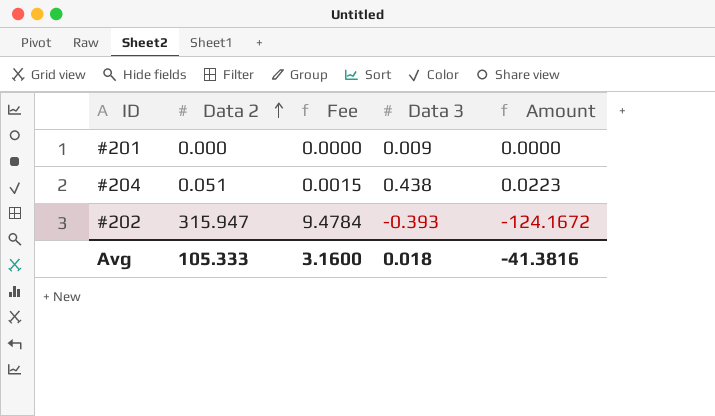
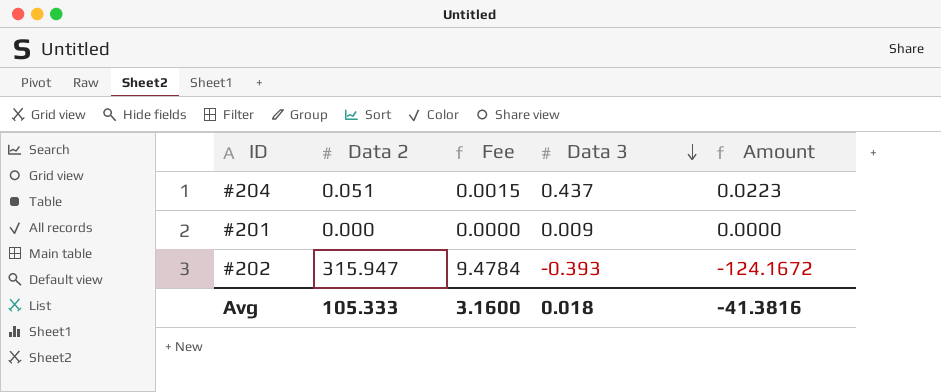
row order: Data 2 ascending -> Data 3 descending
#204 | Data 3: 0.438 -> 0.437

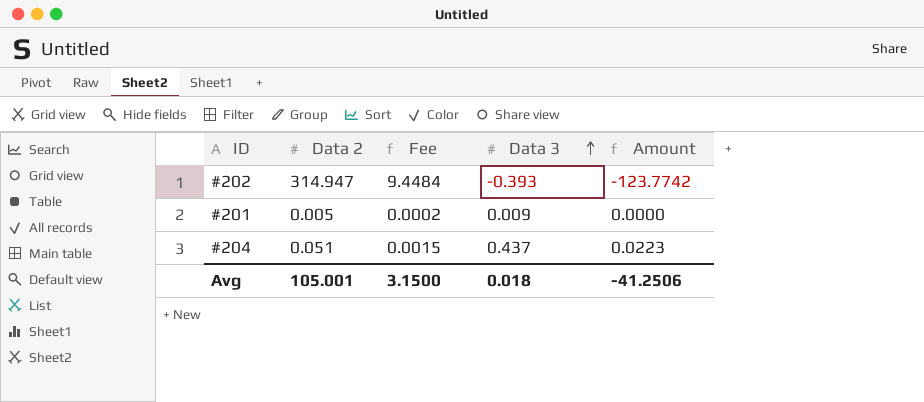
row order: Data 3 descending -> Data 3 ascending
#202 | Data 2: 315.947 -> 314.947
#202 | Fee: 9.4784 -> 9.4484
#202 | Amount: -124.1672 -> -123.7742
#201 | Data 2: 0.000 -> 0.005
#201 | Fee: 0.0000 -> 0.0002
Avg | Data 2: 105.333 -> 105.001
Avg | Fee: 3.1600 -> 3.1500
Avg | Amount: -41.3816 -> -41.2506

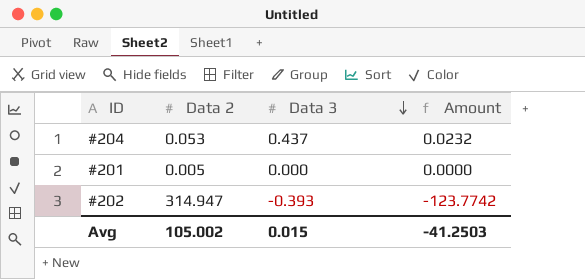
row order: Data 3 ascending -> Data 3 descending
column Fee | formula: [Data 2] * 0.03 -> none
#204 | Data 2: 0.051 -> 0.053
#204 | Amount: 0.0223 -> 0.0232
#201 | Data 3: 0.009 -> 0.000
Avg | Data 2: 105.001 -> 105.002
Avg | Data 3: 0.018 -> 0.015
Avg | Amount: -41.2506 -> -41.2503

